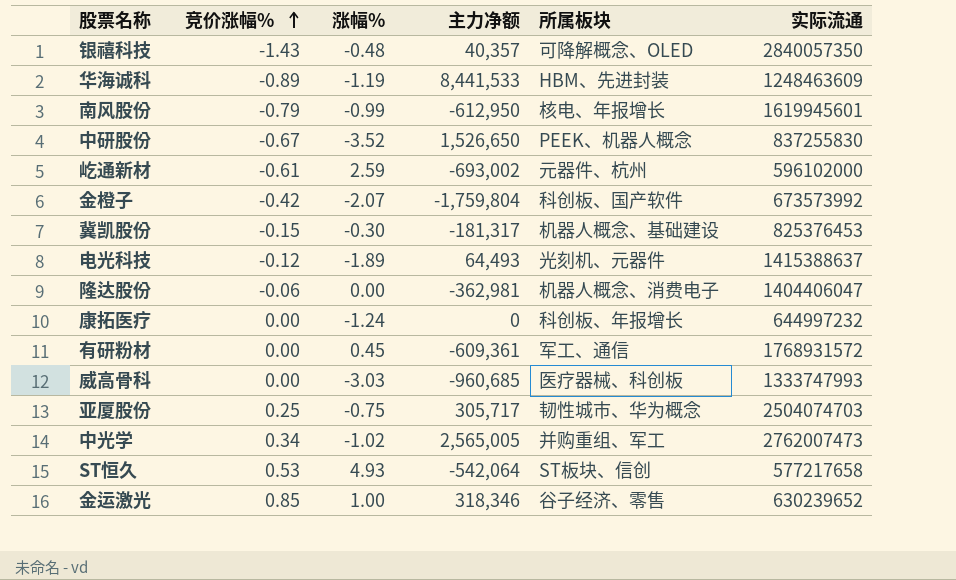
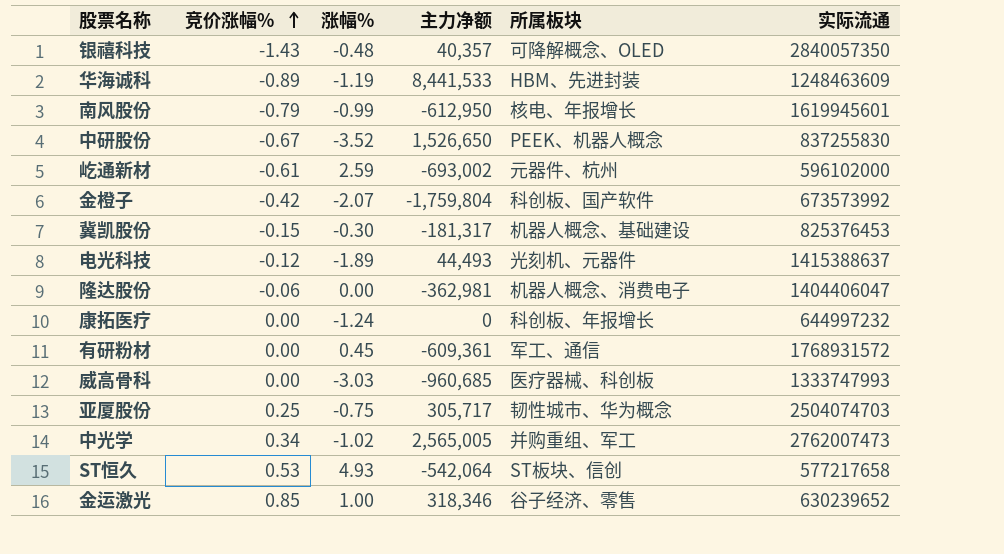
电光科技 | 主力净额: 64,493 -> 44,493

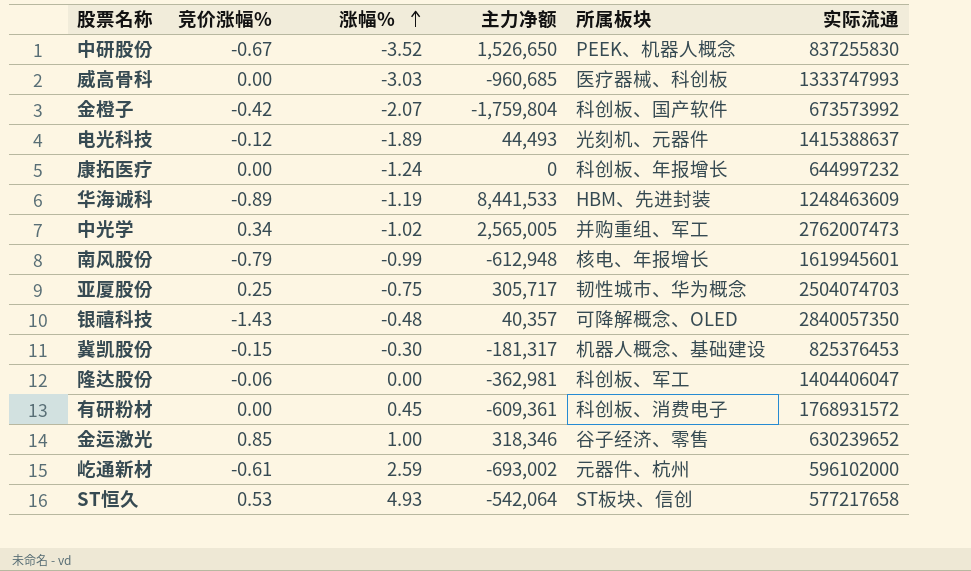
row order: 竞价涨幅% ascending -> 涨幅% ascending
南风股份 | 主力净额: -612,950 -> -612,948
隆达股份 | 所属板块: 机器人概念、消费电子 -> 科创板、军工
有研粉材 | 所属板块: 军工、通信 -> 科创板、消费电子

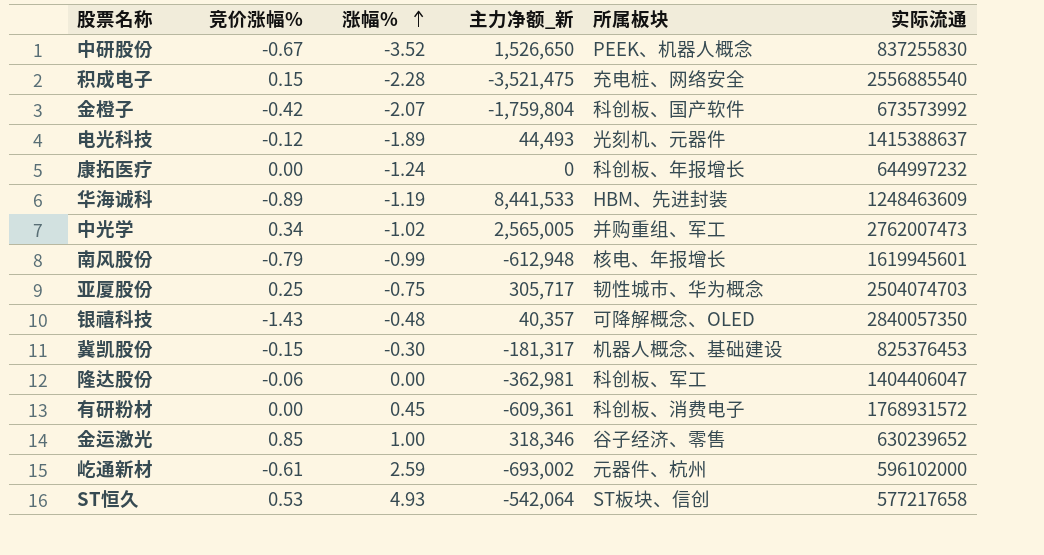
column name: 主力净额 -> 主力净额_新
row 威高骨科: 0.00 | -3.03 | -960,685 | 医疗器械、科创板 | 1333747993 -> none
row 积成电子: none -> 0.15 | -2.28 | -3,521,475 | 充电桩、网络安全 | 2556885540

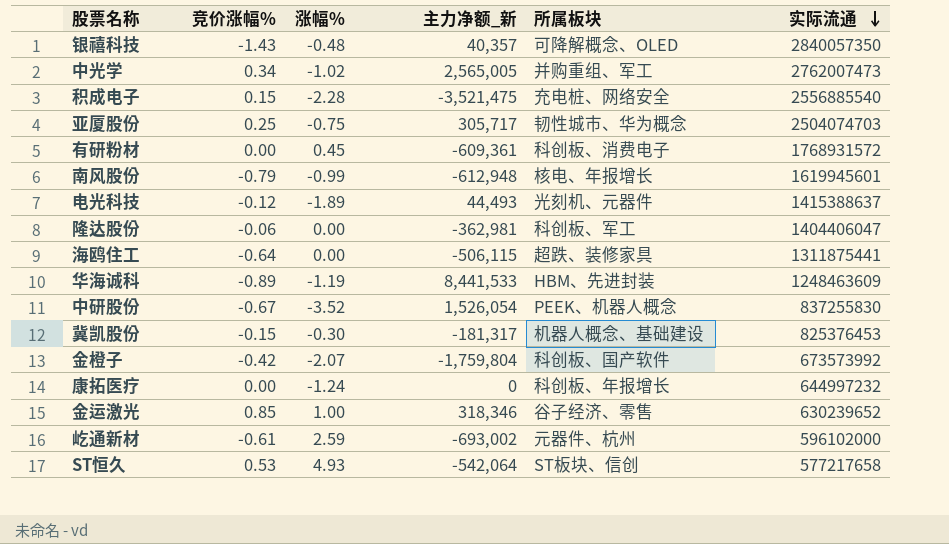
row order: 涨幅% ascending -> 实际流通 descending
row 海鸥住工: none -> -0.64 | 0.00 | -506,115 | 超跌、装修家具 | 1311875441
中研股份 | 主力净额_新: 1,526,650 -> 1,526,054

